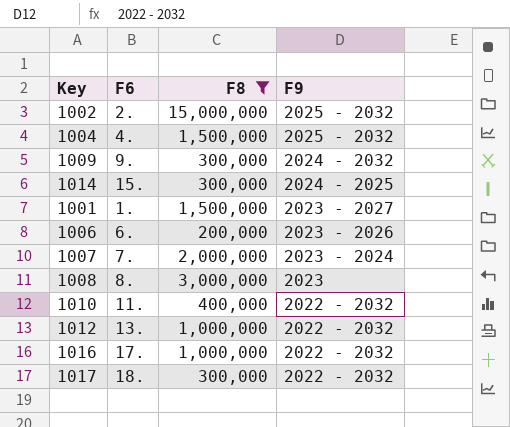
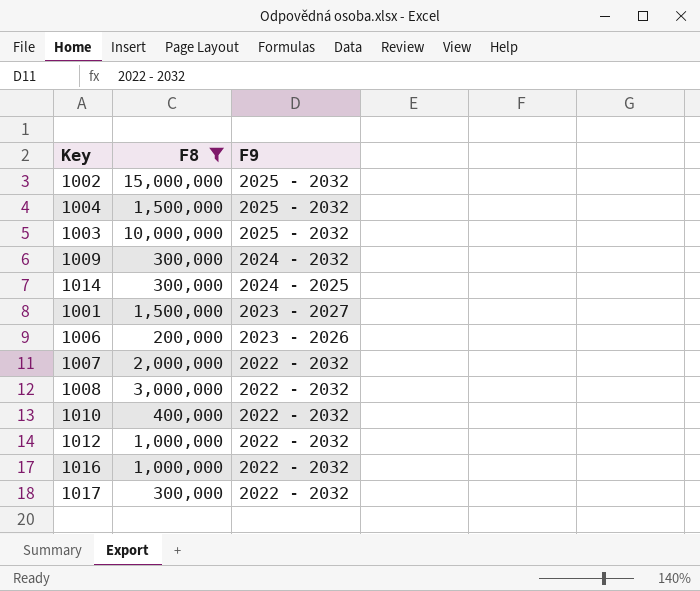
column F6 | position: 2 -> none
row 1003: none -> 10,000,000 | 2025 - 2032
1007 | F9: 2023 - 2024 -> 2022 - 2032
1008 | F9: 2023 -> 2022 - 2032

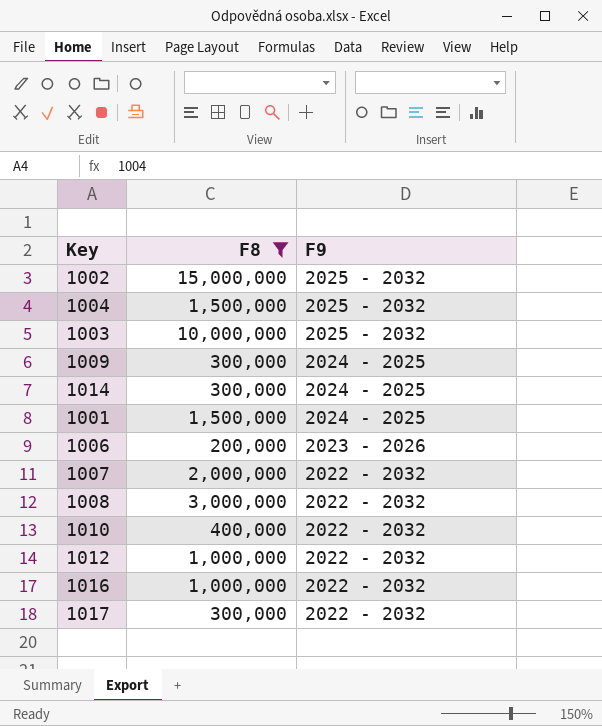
1009 | F9: 2024 - 2032 -> 2024 - 2025
1001 | F9: 2023 - 2027 -> 2024 - 2025

